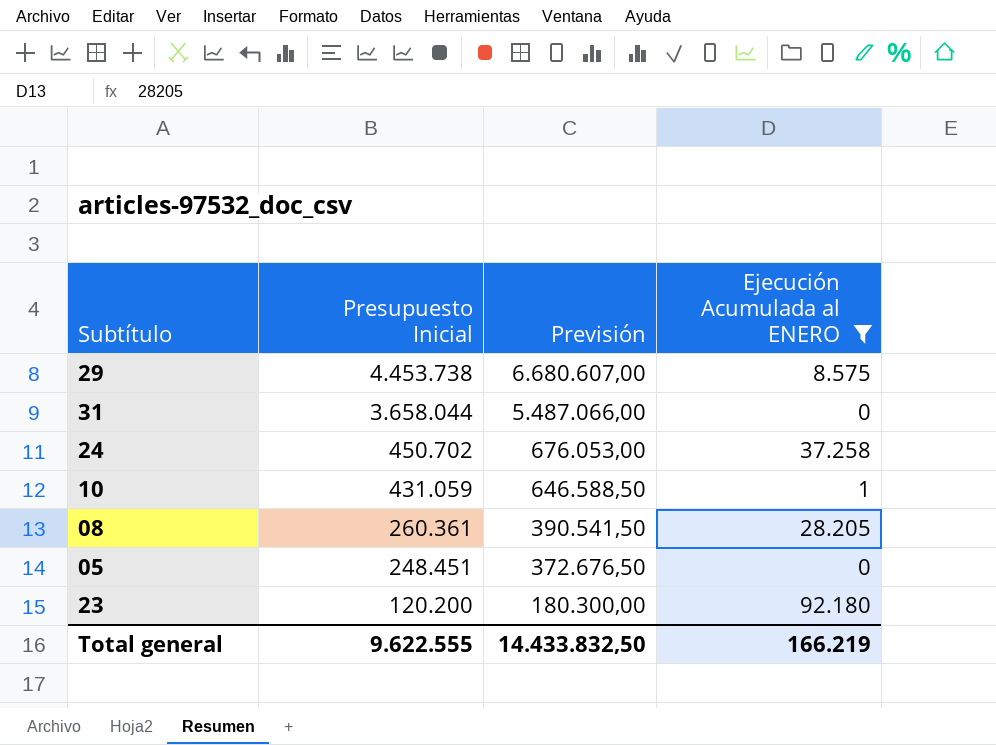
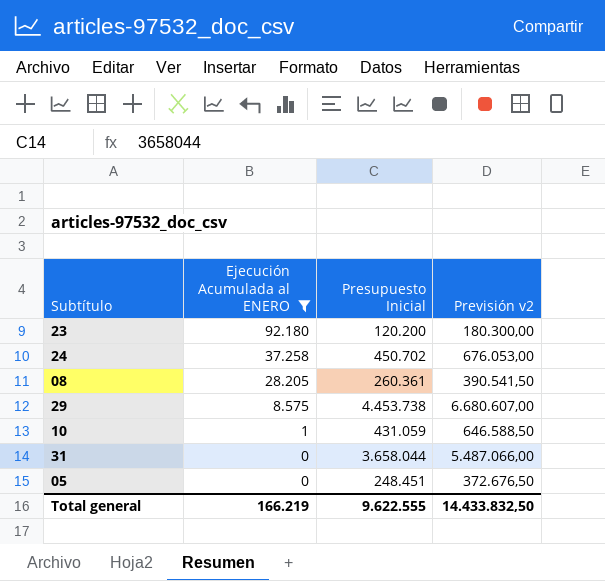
row order: Presupuesto Inicial descending -> Ejecución Acumulada al ENERO descending
column Ejecución Acumulada al ENERO | position: 4 -> 2
column name: Previsión -> Previsión v2

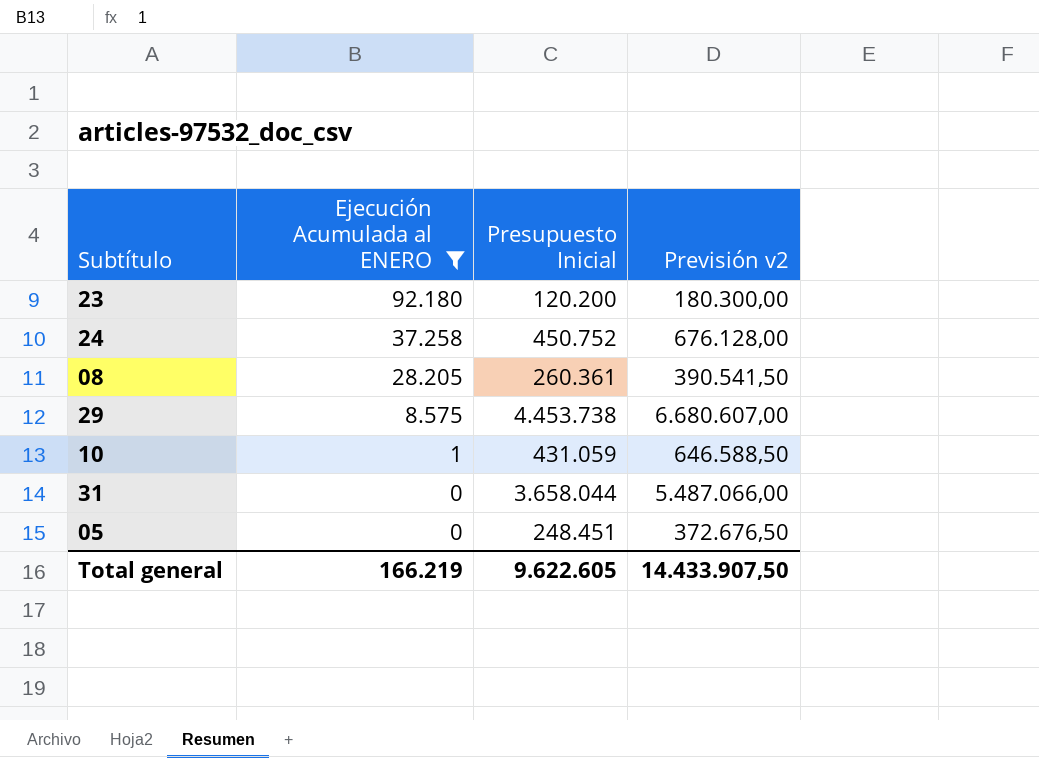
24 | Presupuesto Inicial: 450.702 -> 450.752
24 | Previsión v2: 676.053,00 -> 676.128,00
Total general | Presupuesto Inicial: 9.622.555 -> 9.622.605
Total general | Previsión v2: 14.433.832,50 -> 14.433.907,50

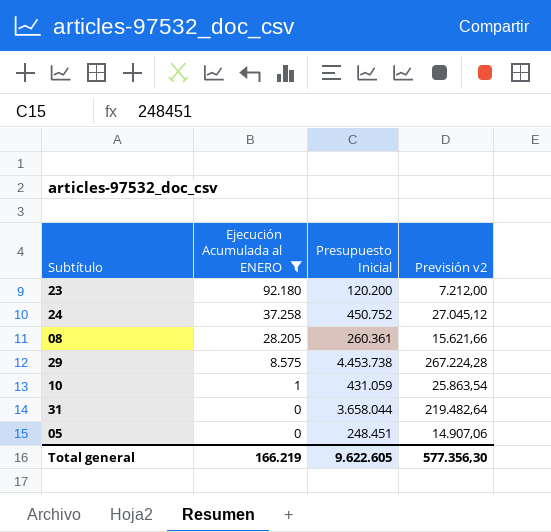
column Previsión v2 | formula: [Presupuesto Inicial] * 1,5 -> [Presupuesto Inicial] * 0,06
Total general | Previsión v2: 14.433.907,50 -> 577.356,30

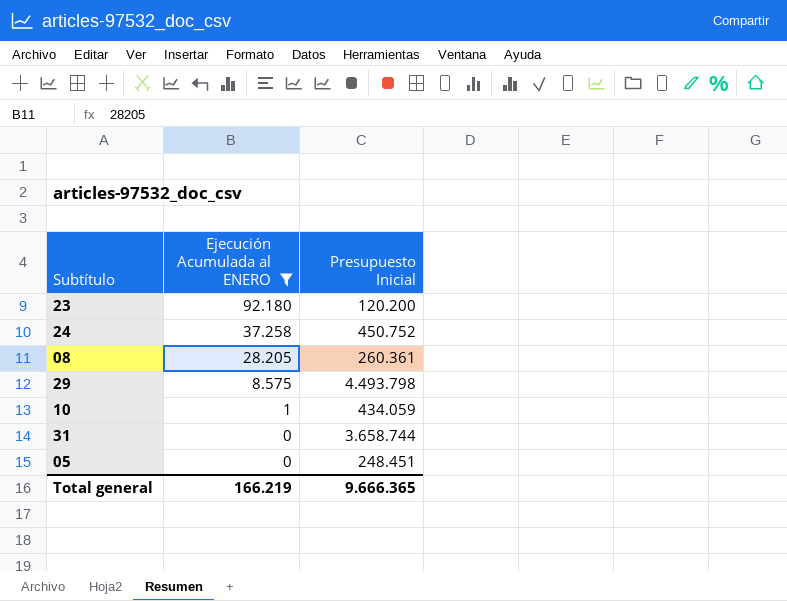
column Previsión v2 | formula: [Presupuesto Inicial] * 0,06 -> none
29 | Presupuesto Inicial: 4.453.738 -> 4.493.798
10 | Presupuesto Inicial: 431.059 -> 434.059
31 | Presupuesto Inicial: 3.658.044 -> 3.658.744
Total general | Presupuesto Inicial: 9.622.605 -> 9.666.365

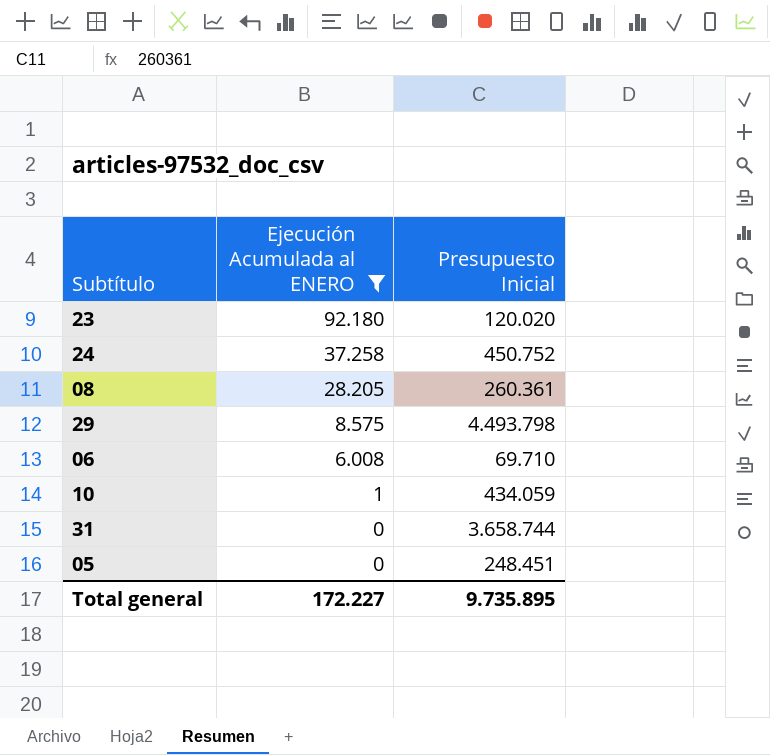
23 | Presupuesto Inicial: 120.200 -> 120.020
row 06: none -> 6.008 | 69.710
Total general | Ejecución Acumulada al ENERO: 166.219 -> 172.227
Total general | Presupuesto Inicial: 9.666.365 -> 9.735.895

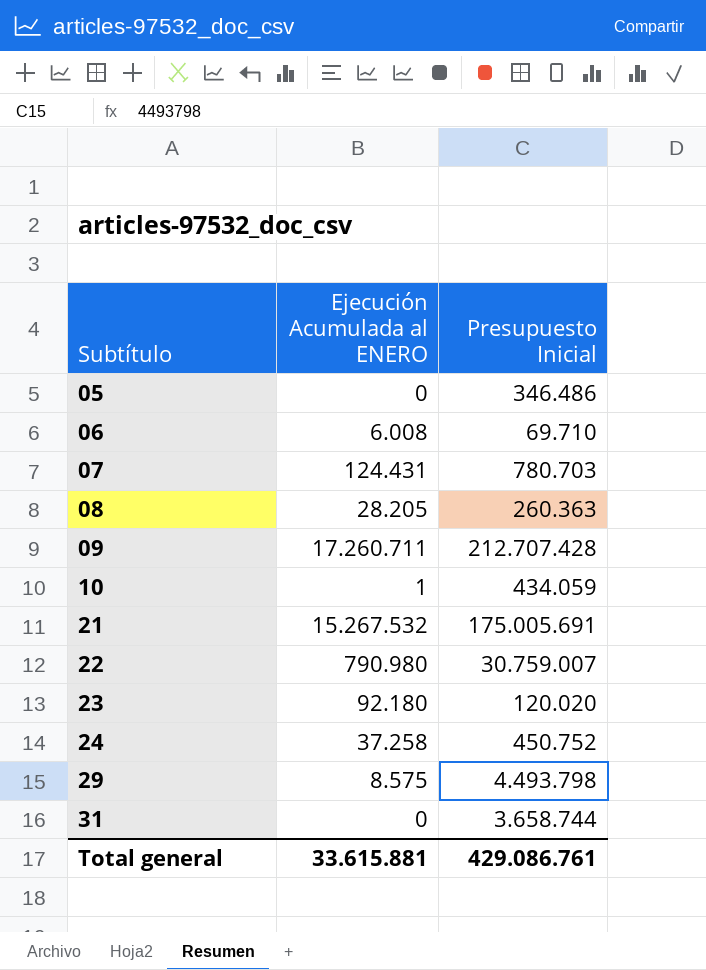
filter: Ejecución Acumulada al ENERO <= 92.180 -> none
row order: Ejecución Acumulada al ENERO descending -> Subtítulo ascending
05 | Presupuesto Inicial: 248.451 -> 346.486
08 | Presupuesto Inicial: 260.361 -> 260.363
Total general | Ejecución Acumulada al ENERO: 172.227 -> 33.615.881
Total general | Presupuesto Inicial: 9.735.895 -> 429.086.761

